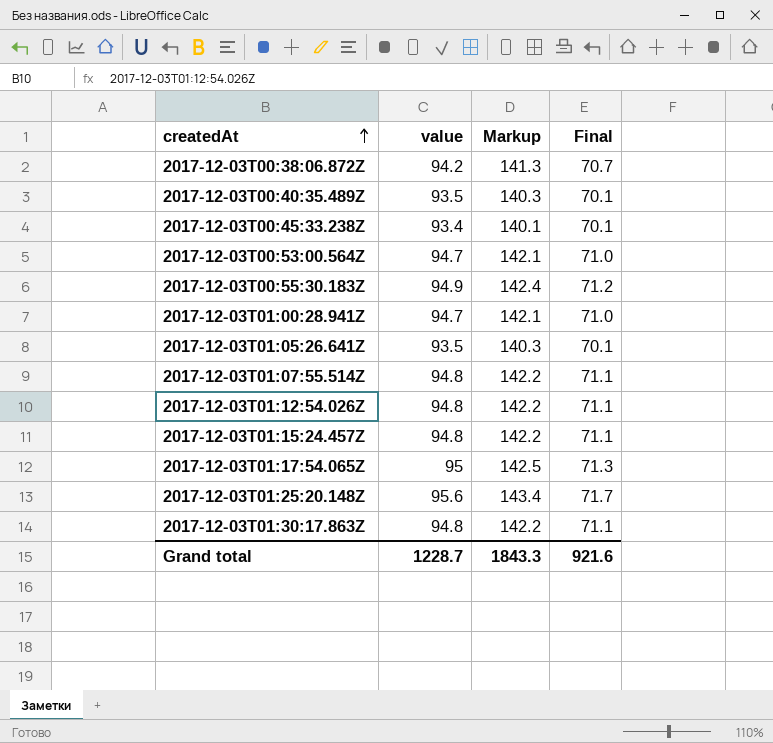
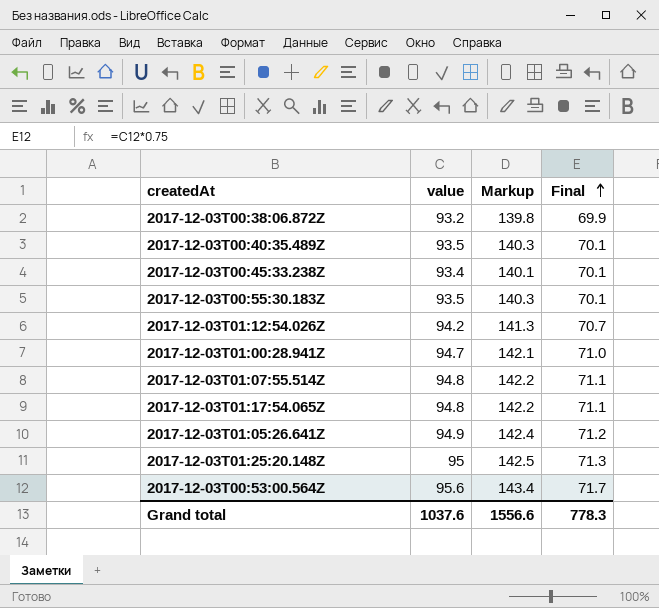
row order: createdAt ascending -> Final ascending
row 2017-12-03T01:15:24.457Z: 94.8 | 142.2 | 71.1 -> none
row 2017-12-03T01:30:17.863Z: 94.8 | 142.2 | 71.1 -> none
2017-12-03T00:38:06.872Z | value: 94.2 -> 93.2
2017-12-03T00:38:06.872Z | Markup: 141.3 -> 139.8
2017-12-03T00:38:06.872Z | Final: 70.7 -> 69.9
2017-12-03T00:55:30.183Z | value: 94.9 -> 93.5
2017-12-03T00:55:30.183Z | Markup: 142.4 -> 140.3
2017-12-03T00:55:30.183Z | Final: 71.2 -> 70.1
2017-12-03T01:12:54.026Z | value: 94.8 -> 94.2
2017-12-03T01:12:54.026Z | Markup: 142.2 -> 141.3
2017-12-03T01:12:54.026Z | Final: 71.1 -> 70.7
2017-12-03T01:17:54.065Z | value: 95 -> 94.8
2017-12-03T01:17:54.065Z | Markup: 142.5 -> 142.2
2017-12-03T01:17:54.065Z | Final: 71.3 -> 71.1
2017-12-03T01:05:26.641Z | value: 93.5 -> 94.9
2017-12-03T01:05:26.641Z | Markup: 140.3 -> 142.4
2017-12-03T01:05:26.641Z | Final: 70.1 -> 71.2
2017-12-03T01:25:20.148Z | value: 95.6 -> 95
2017-12-03T01:25:20.148Z | Markup: 143.4 -> 142.5
2017-12-03T01:25:20.148Z | Final: 71.7 -> 71.3
2017-12-03T00:53:00.564Z | value: 94.7 -> 95.6
2017-12-03T00:53:00.564Z | Markup: 142.1 -> 143.4
2017-12-03T00:53:00.564Z | Final: 71.0 -> 71.7
Grand total | value: 1228.7 -> 1037.6
Grand total | Markup: 1843.3 -> 1556.6
Grand total | Final: 921.6 -> 778.3

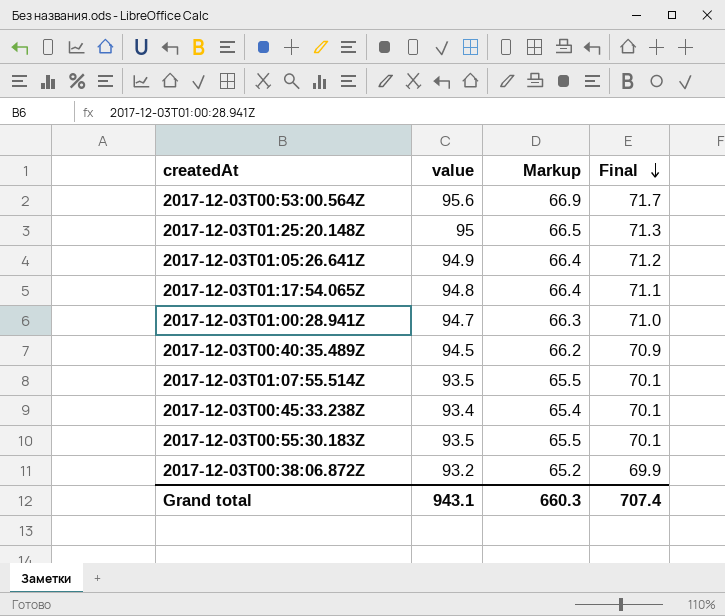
row order: Final ascending -> Final descending
column Markup | formula: [value] * 1.5 -> [value] * 0.7
row 2017-12-03T01:12:54.026Z: 94.2 | 141.3 | 70.7 -> none
2017-12-03T00:40:35.489Z | value: 93.5 -> 94.5
2017-12-03T00:40:35.489Z | Final: 70.1 -> 70.9
2017-12-03T01:07:55.514Z | value: 94.8 -> 93.5
2017-12-03T01:07:55.514Z | Final: 71.1 -> 70.1
Grand total | value: 1037.6 -> 943.1
Grand total | Markup: 1556.6 -> 660.3
Grand total | Final: 778.3 -> 707.4

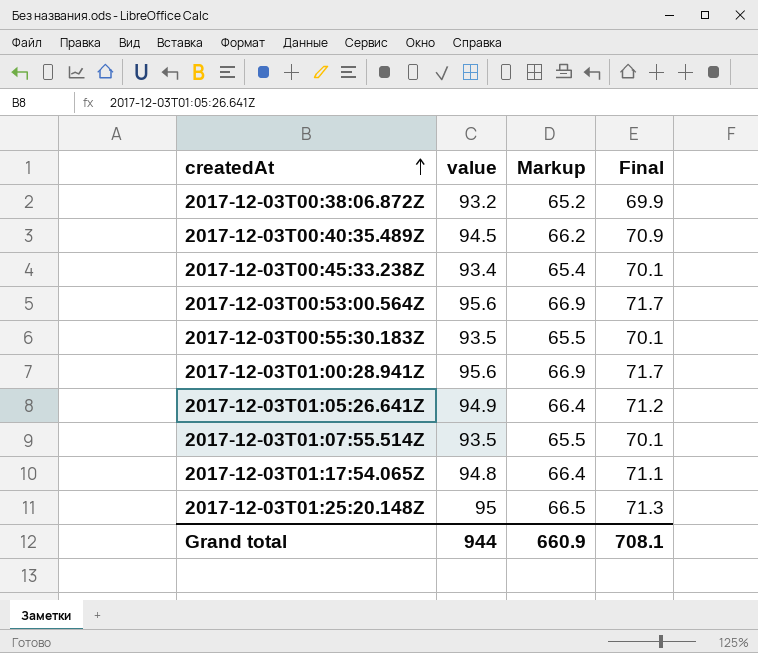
row order: Final descending -> createdAt ascending
2017-12-03T01:00:28.941Z | value: 94.7 -> 95.6
2017-12-03T01:00:28.941Z | Markup: 66.3 -> 66.9
2017-12-03T01:00:28.941Z | Final: 71.0 -> 71.7
Grand total | value: 943.1 -> 944
Grand total | Markup: 660.3 -> 660.9
Grand total | Final: 707.4 -> 708.1

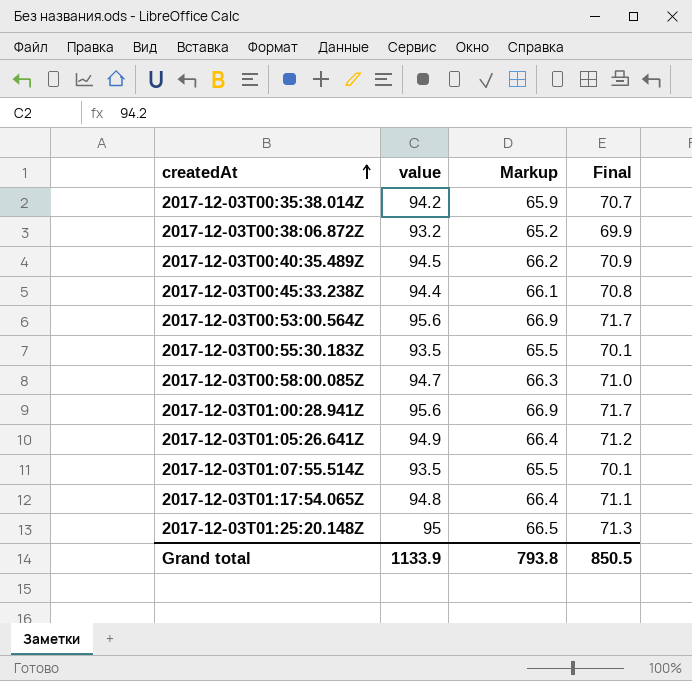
row 2017-12-03T00:35:38.014Z: none -> 94.2 | 65.9 | 70.7
2017-12-03T00:45:33.238Z | value: 93.4 -> 94.4
2017-12-03T00:45:33.238Z | Markup: 65.4 -> 66.1
2017-12-03T00:45:33.238Z | Final: 70.1 -> 70.8
row 2017-12-03T00:58:00.085Z: none -> 94.7 | 66.3 | 71.0
Grand total | value: 944 -> 1133.9
Grand total | Markup: 660.9 -> 793.8
Grand total | Final: 708.1 -> 850.5

